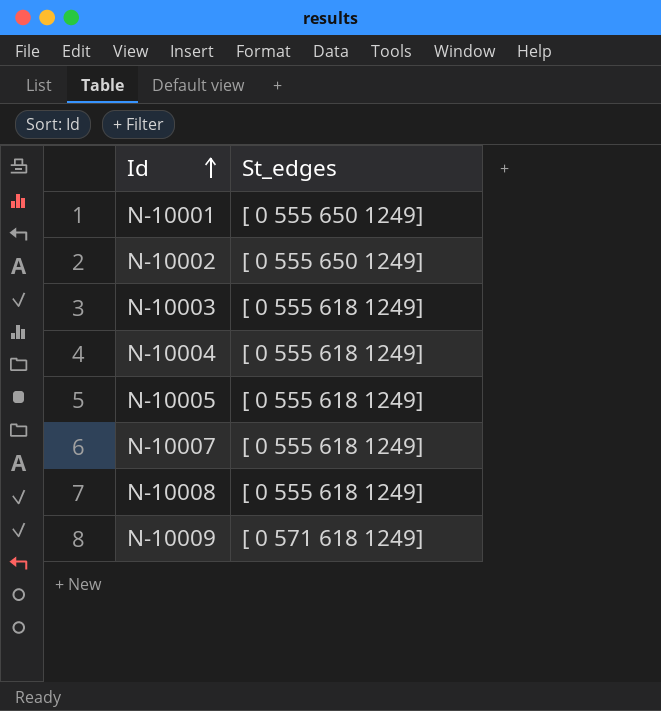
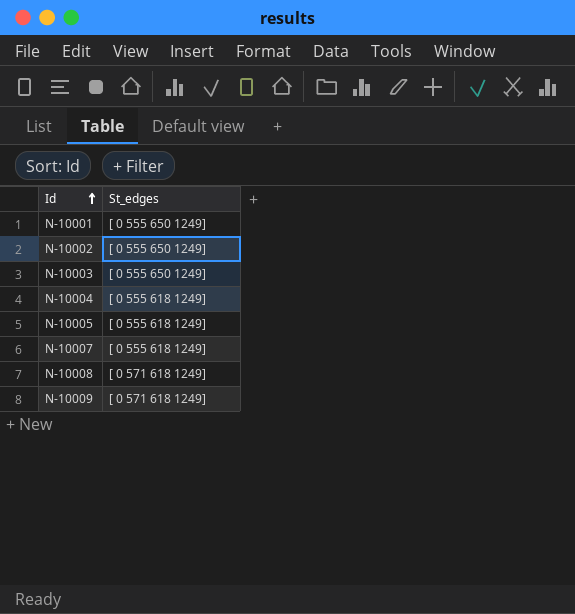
N-10003 | St_edges: [ 0 555 618 1249] -> [ 0 555 650 1249]
N-10008 | St_edges: [ 0 555 618 1249] -> [ 0 571 618 1249]

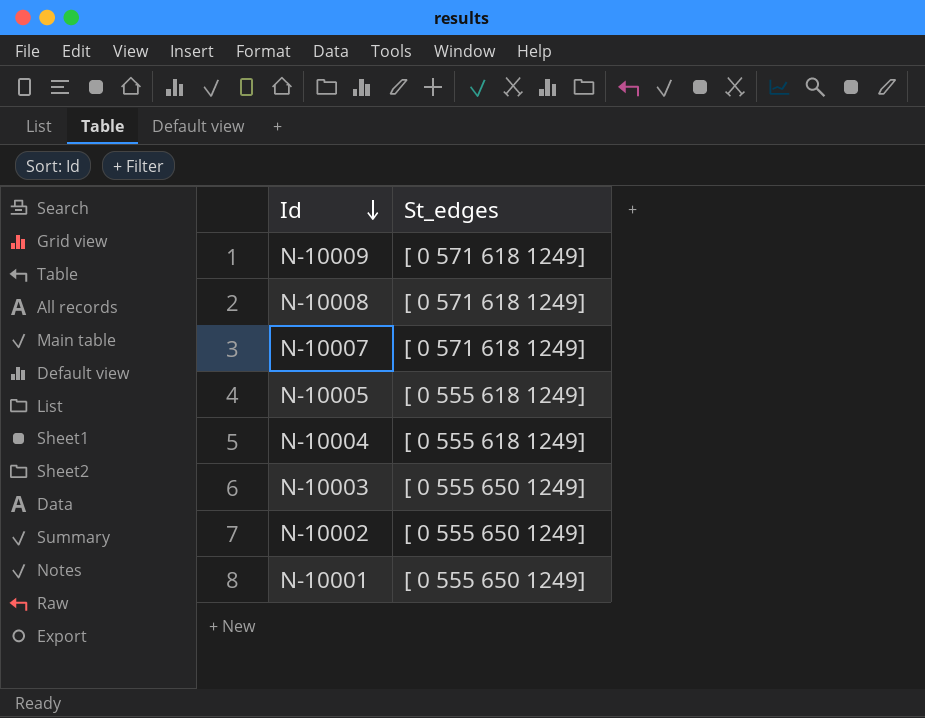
row order: Id ascending -> Id descending
N-10007 | St_edges: [ 0 555 618 1249] -> [ 0 571 618 1249]

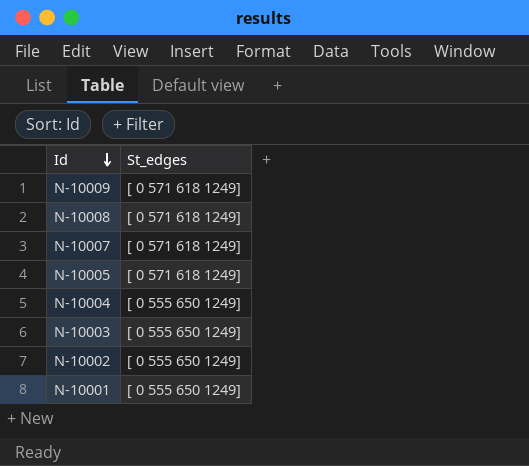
N-10005 | St_edges: [ 0 555 618 1249] -> [ 0 571 618 1249]
N-10004 | St_edges: [ 0 555 618 1249] -> [ 0 555 650 1249]

